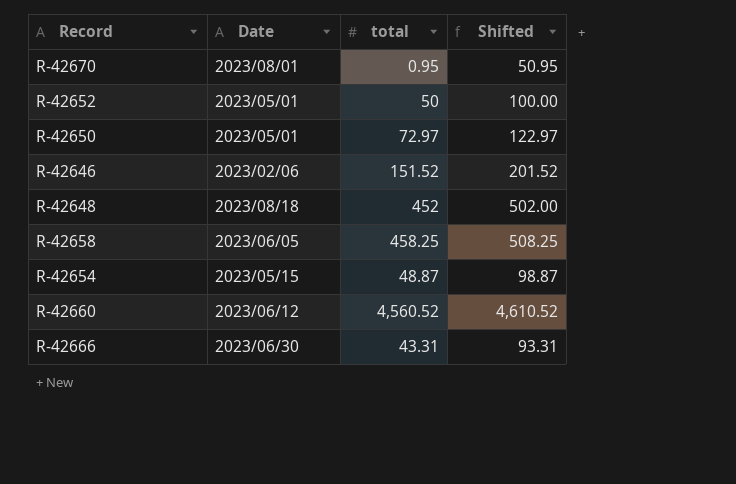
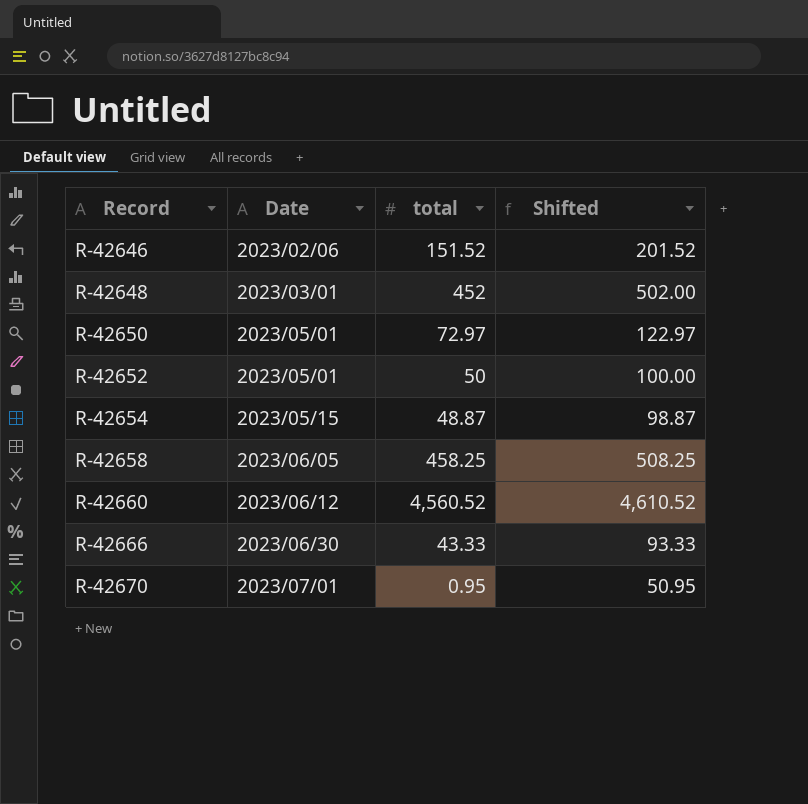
row order: none -> Record ascending
R-42648 | Date: 2023/08/18 -> 2023/03/01
R-42666 | total: 43.31 -> 43.33
R-42666 | Shifted: 93.31 -> 93.33
R-42670 | Date: 2023/08/01 -> 2023/07/01

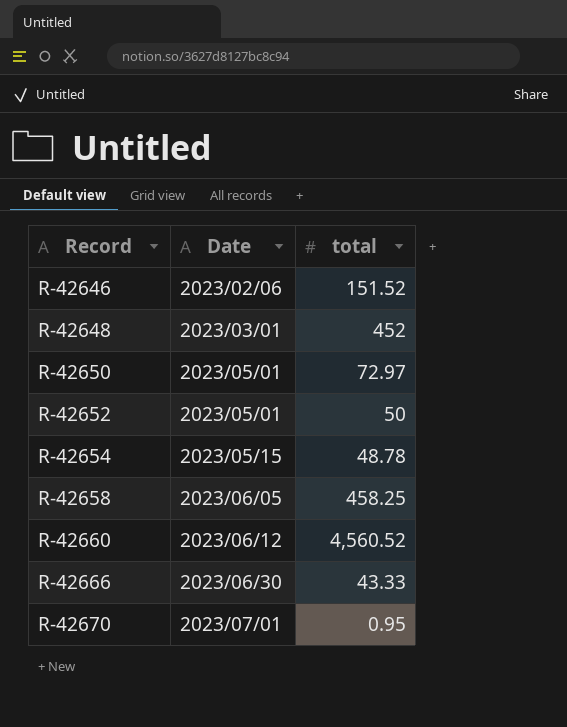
column Shifted | formula: [total] + 50 -> none
R-42654 | total: 48.87 -> 48.78

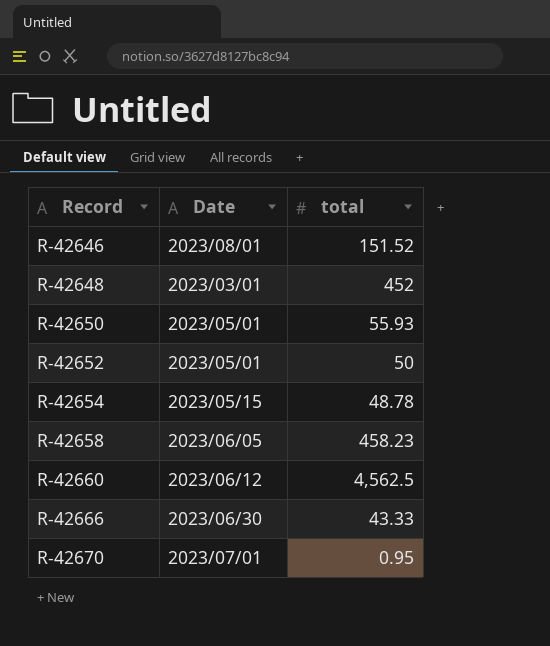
R-42646 | Date: 2023/02/06 -> 2023/08/01
R-42650 | total: 72.97 -> 55.93
R-42658 | total: 458.25 -> 458.23
R-42660 | total: 4,560.52 -> 4,562.5

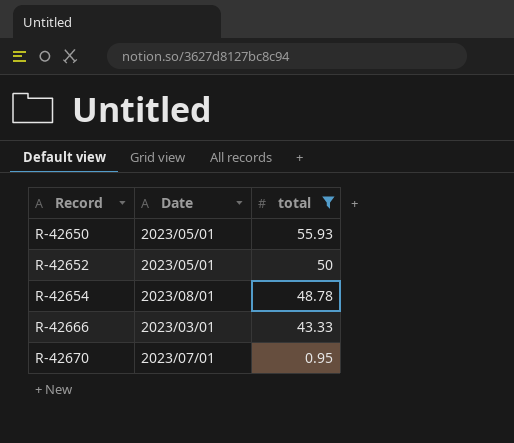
filter: none -> total <= 55.93
R-42654 | Date: 2023/05/15 -> 2023/08/01
R-42666 | Date: 2023/06/30 -> 2023/03/01

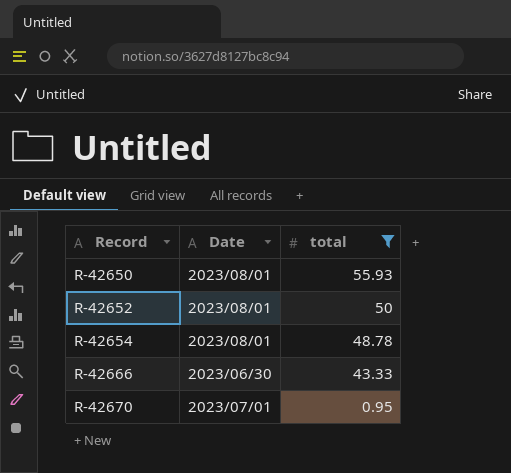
R-42650 | Date: 2023/05/01 -> 2023/08/01
R-42652 | Date: 2023/05/01 -> 2023/08/01
R-42666 | Date: 2023/03/01 -> 2023/06/30

